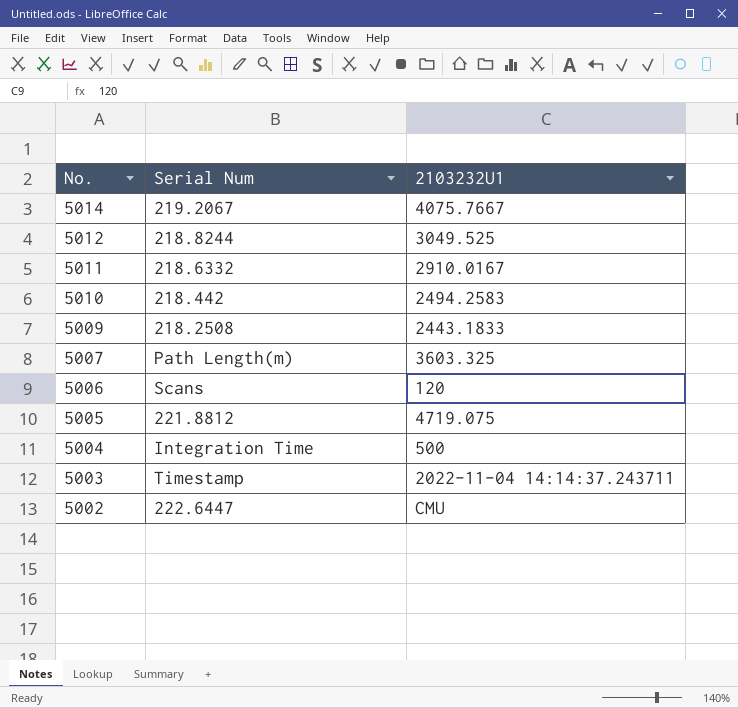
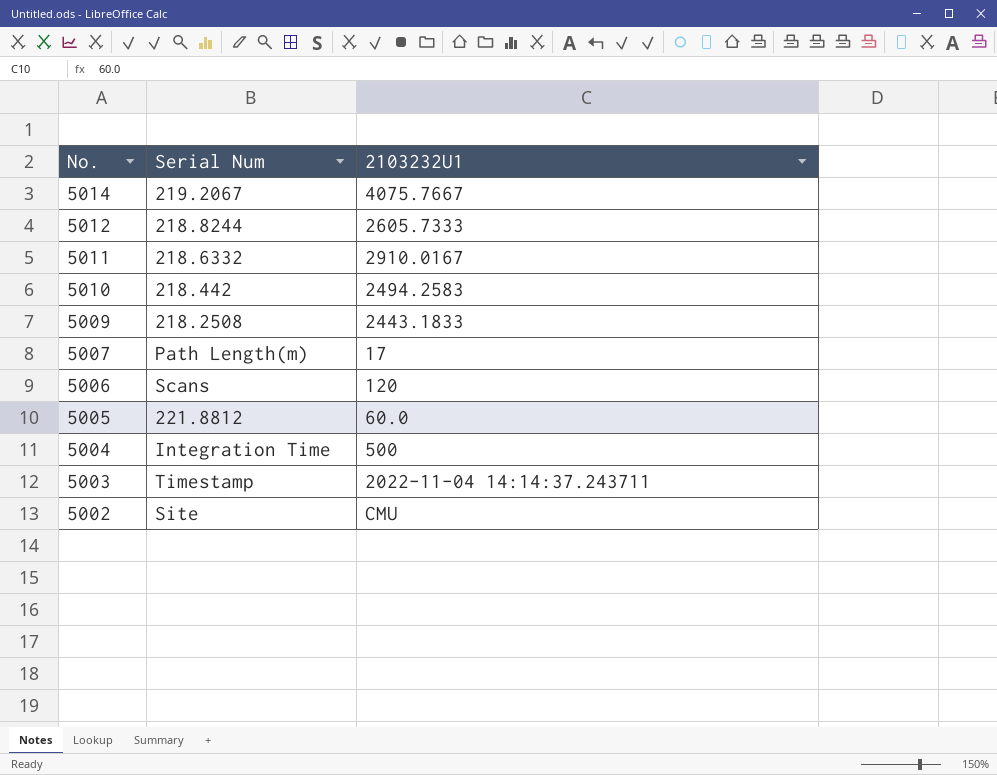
5012 | 2103232U1: 3049.525 -> 2605.7333
5007 | 2103232U1: 3603.325 -> 17
5005 | 2103232U1: 4719.075 -> 60.0
5002 | Serial Num: 222.6447 -> Site

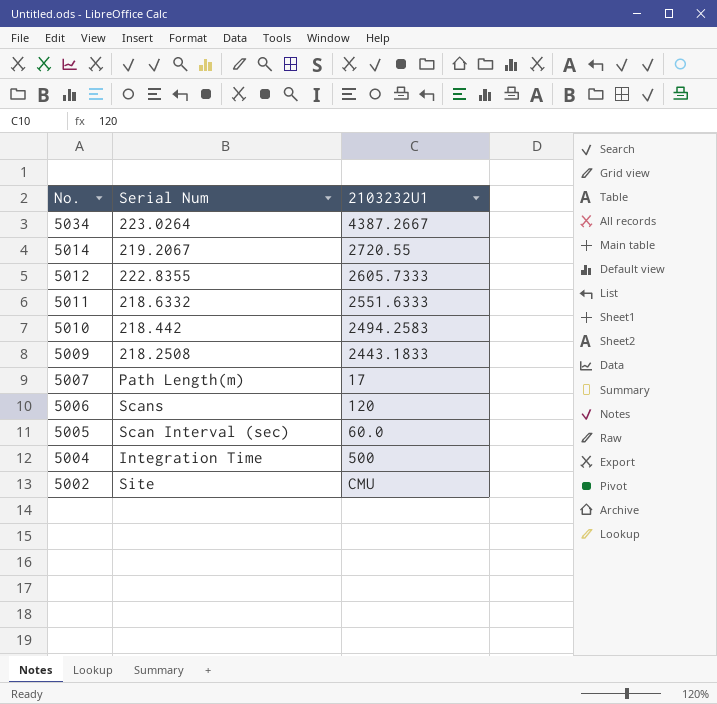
row 5003: Timestamp | 2022-11-04 14:14:37.243711 -> none
row 5034: none -> 223.0264 | 4387.2667
5014 | 2103232U1: 4075.7667 -> 2720.55
5012 | Serial Num: 218.8244 -> 222.8355
5011 | 2103232U1: 2910.0167 -> 2551.6333
5005 | Serial Num: 221.8812 -> Scan Interval (sec)

